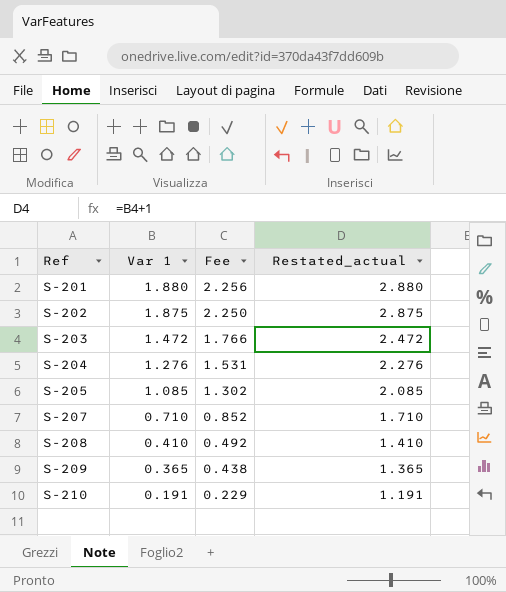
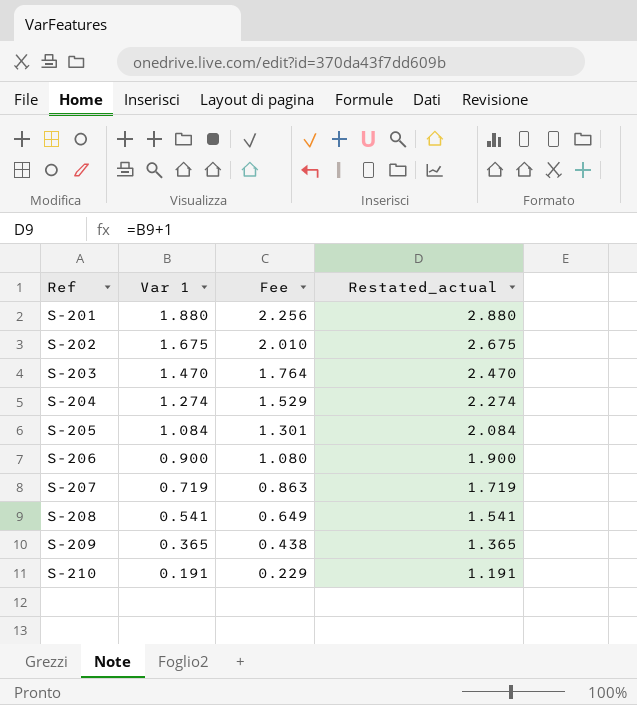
S-202 | Var 1: 1.875 -> 1.675
S-202 | Fee: 2.250 -> 2.010
S-202 | Restated_actual: 2.875 -> 2.675
S-203 | Var 1: 1.472 -> 1.470
S-203 | Fee: 1.766 -> 1.764
S-203 | Restated_actual: 2.472 -> 2.470
S-204 | Var 1: 1.276 -> 1.274
S-204 | Fee: 1.531 -> 1.529
S-204 | Restated_actual: 2.276 -> 2.274
S-205 | Var 1: 1.085 -> 1.084
S-205 | Fee: 1.302 -> 1.301
S-205 | Restated_actual: 2.085 -> 2.084
row S-206: none -> 0.900 | 1.080 | 1.900
S-207 | Var 1: 0.710 -> 0.719
S-207 | Fee: 0.852 -> 0.863
S-207 | Restated_actual: 1.710 -> 1.719
S-208 | Var 1: 0.410 -> 0.541
S-208 | Fee: 0.492 -> 0.649
S-208 | Restated_actual: 1.410 -> 1.541

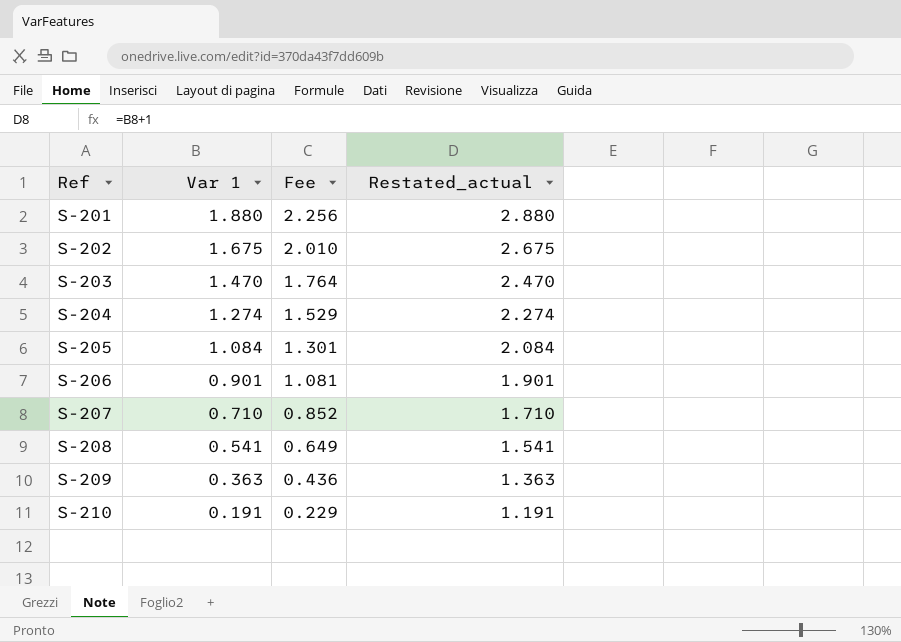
S-206 | Var 1: 0.900 -> 0.901
S-206 | Fee: 1.080 -> 1.081
S-206 | Restated_actual: 1.900 -> 1.901
S-207 | Var 1: 0.719 -> 0.710
S-207 | Fee: 0.863 -> 0.852
S-207 | Restated_actual: 1.719 -> 1.710
S-209 | Var 1: 0.365 -> 0.363
S-209 | Fee: 0.438 -> 0.436
S-209 | Restated_actual: 1.365 -> 1.363

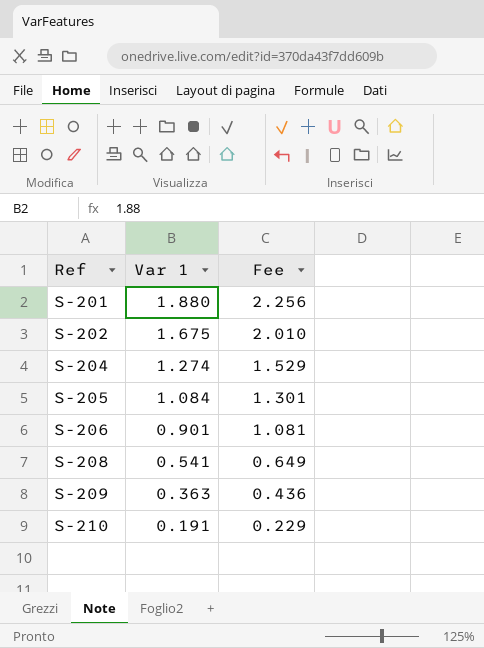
column Restated_actual | formula: [Var 1] + 1 -> none
row S-203: 1.470 | 1.764 | 2.470 -> none
row S-207: 0.710 | 0.852 | 1.710 -> none

